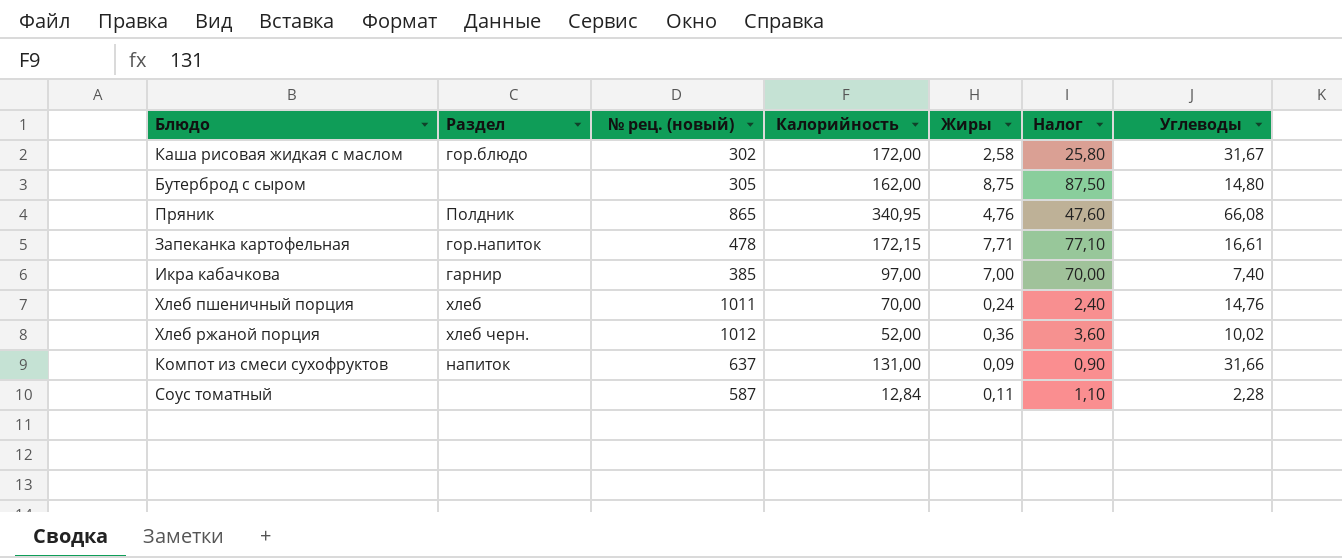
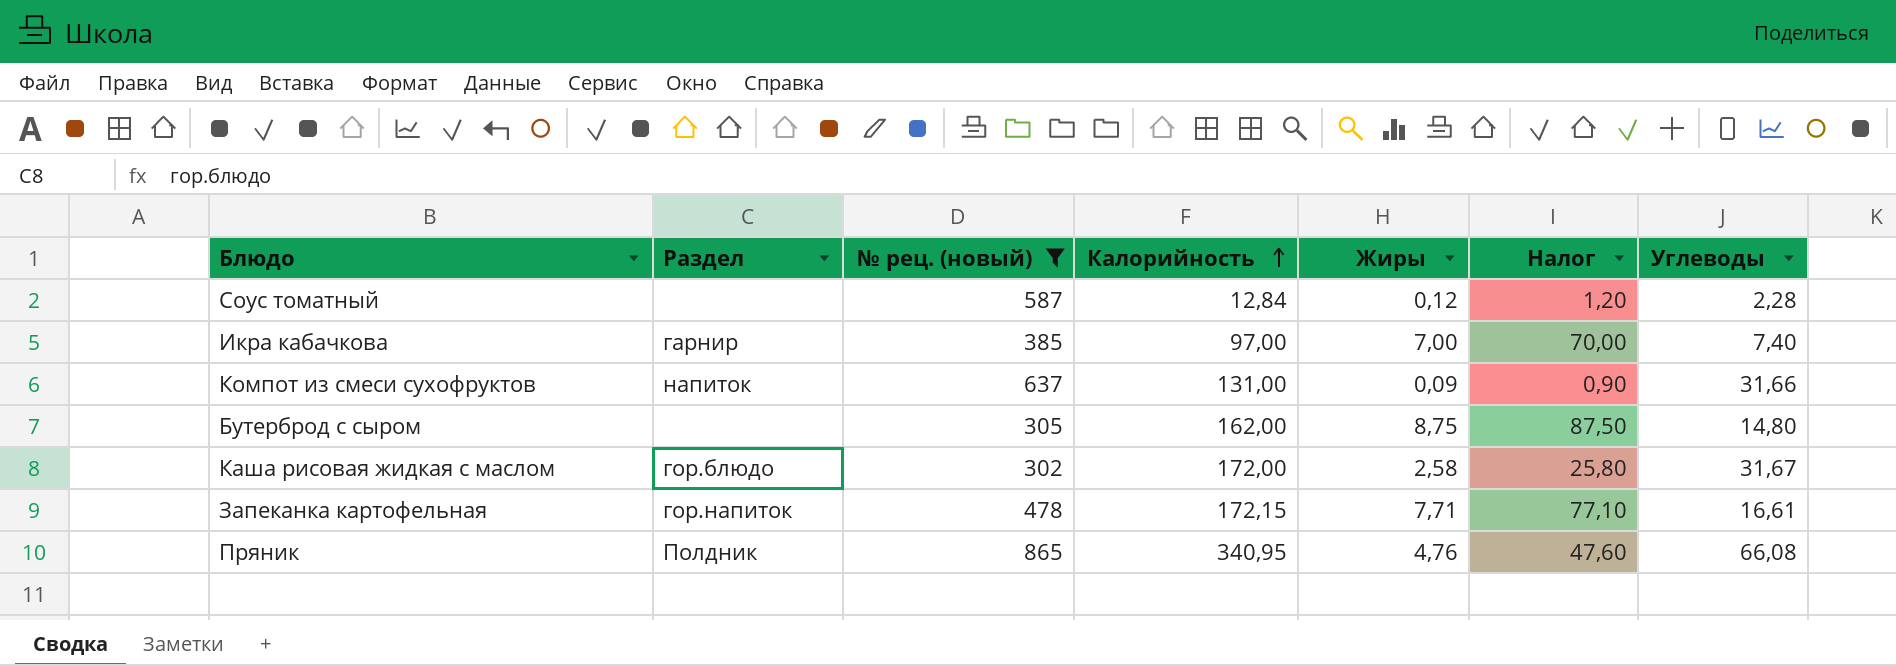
filter: none -> № рец. (новый) <= 865
row order: none -> Калорийность ascending
Соус томатный | Жиры: 0,11 -> 0,12
Соус томатный | Налог: 1,10 -> 1,20

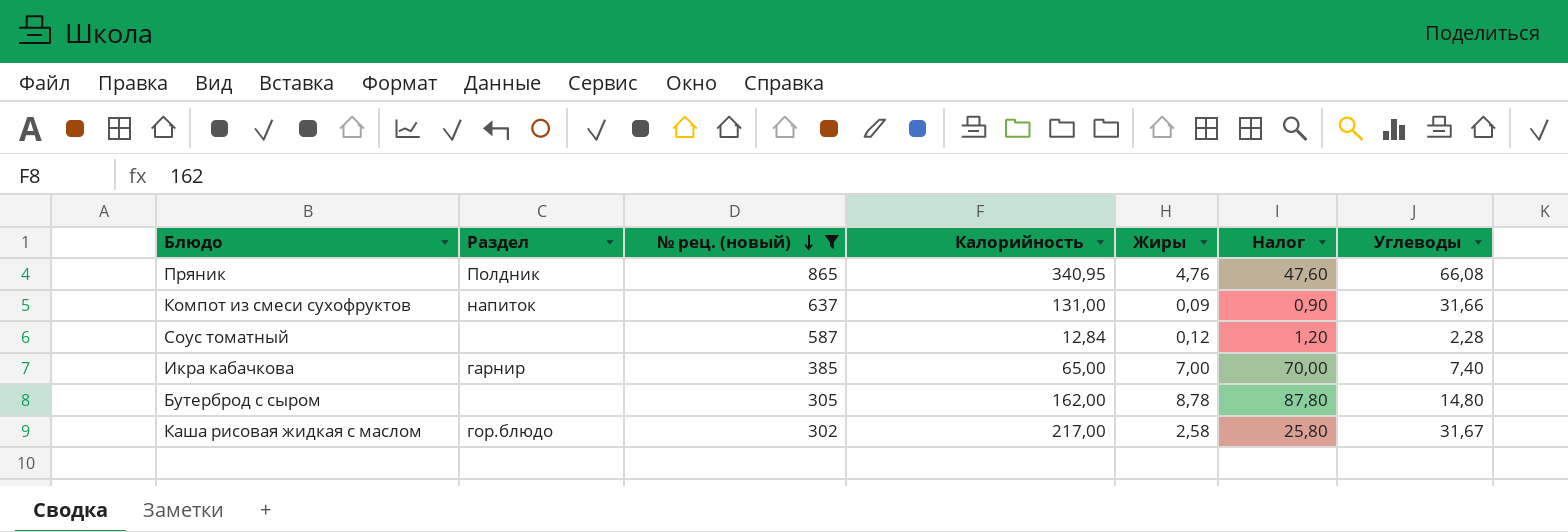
row order: Калорийность ascending -> № рец. (новый) descending
row Запеканка картофельная: гор.напиток | 478 | 172,15 | 7,71 | 77,10 | 16,61 -> none
Икра кабачкова | Калорийность: 97,00 -> 65,00
Бутерброд с сыром | Жиры: 8,75 -> 8,78
Бутерброд с сыром | Налог: 87,50 -> 87,80
Каша рисовая жидкая с маслом | Калорийность: 172,00 -> 217,00

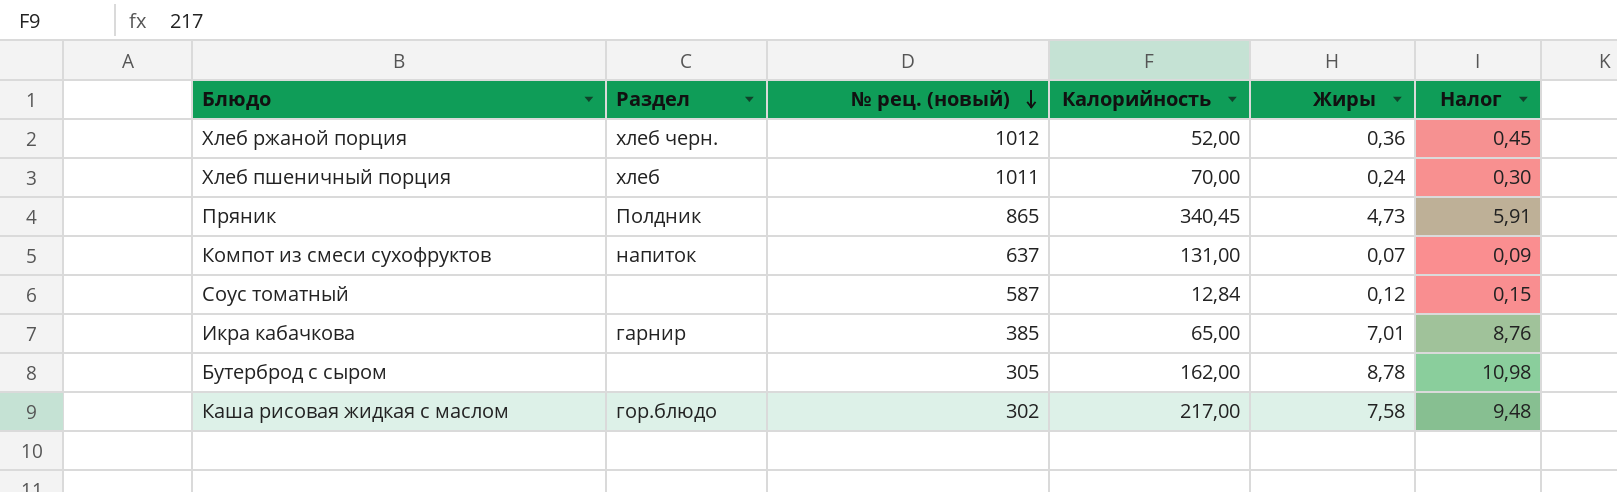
filter: № рец. (новый) <= 865 -> none
column Углеводы | position: 7 -> none
column Налог | formula: [Жиры] * 10 -> [Жиры] * 1,25
Пряник | Калорийность: 340,95 -> 340,45
Пряник | Жиры: 4,76 -> 4,73
Компот из смеси сухофруктов | Жиры: 0,09 -> 0,07
Икра кабачкова | Жиры: 7,00 -> 7,01
Каша рисовая жидкая с маслом | Жиры: 2,58 -> 7,58

